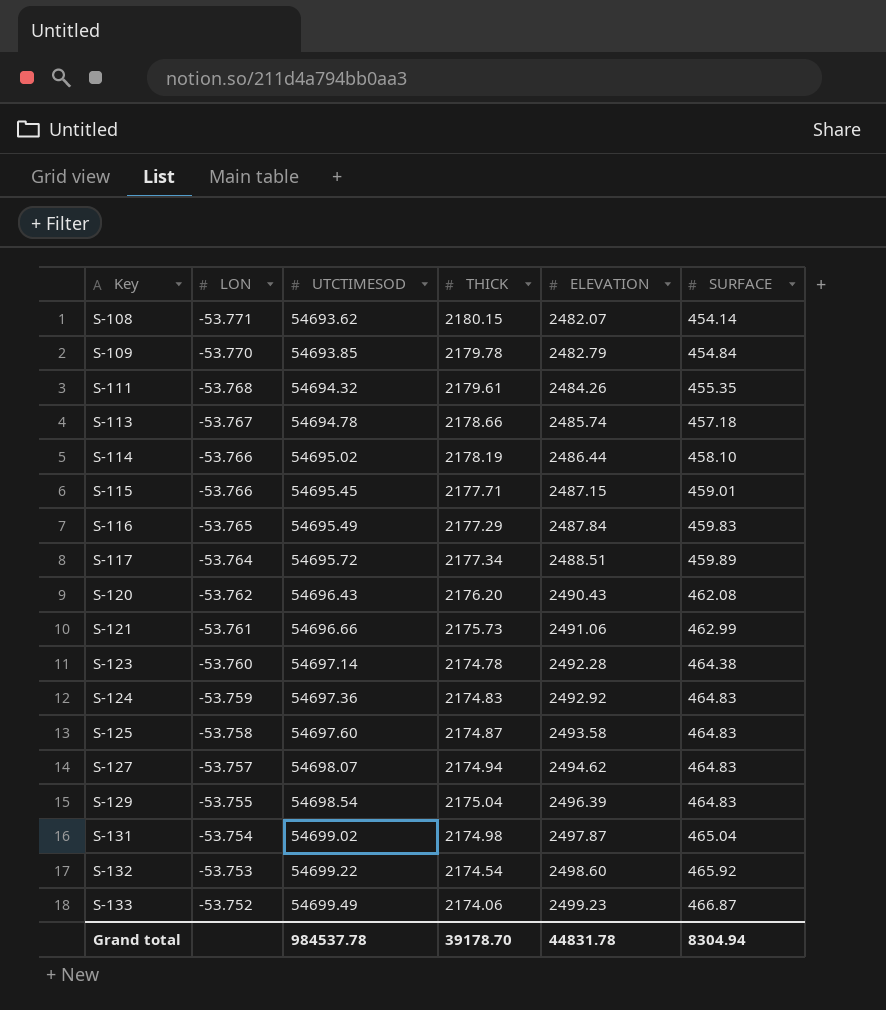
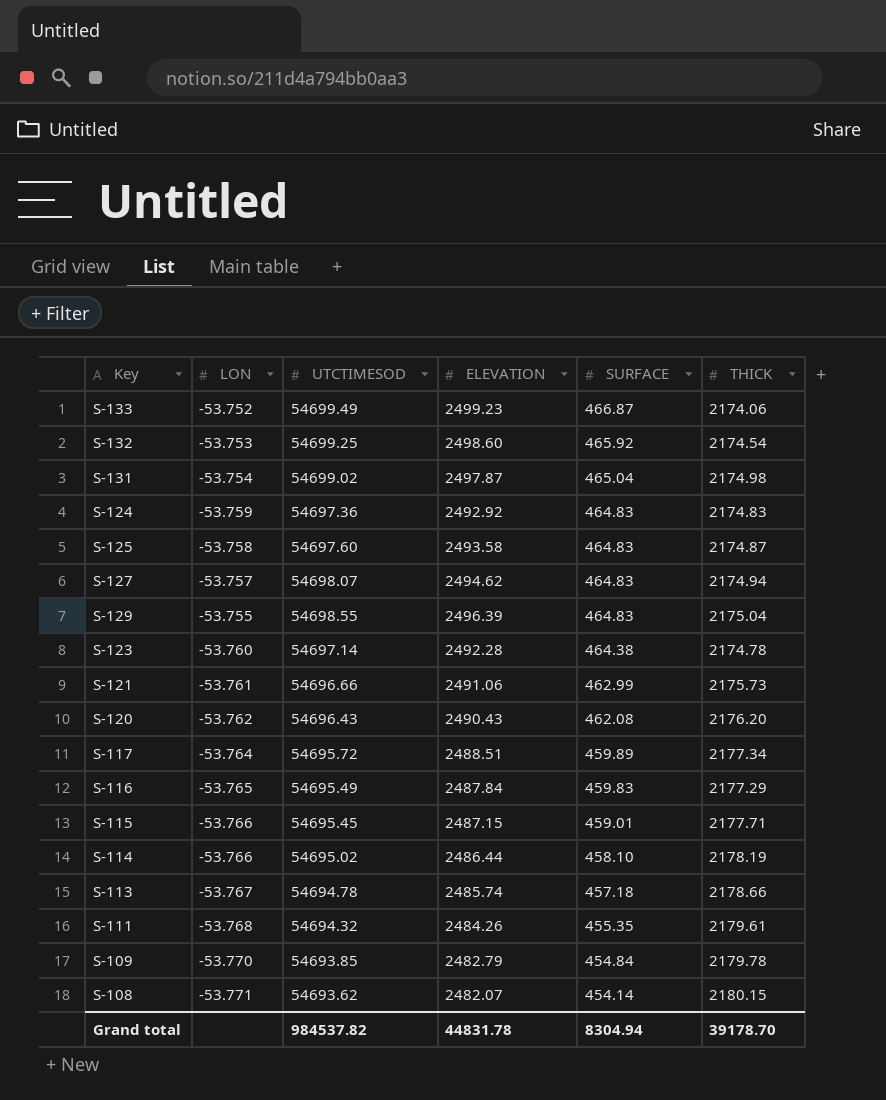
row order: Key ascending -> SURFACE descending
column THICK | position: 4 -> 6
S-132 | UTCTIMESOD: 54699.22 -> 54699.25
S-129 | UTCTIMESOD: 54698.54 -> 54698.55
Grand total | UTCTIMESOD: 984537.78 -> 984537.82

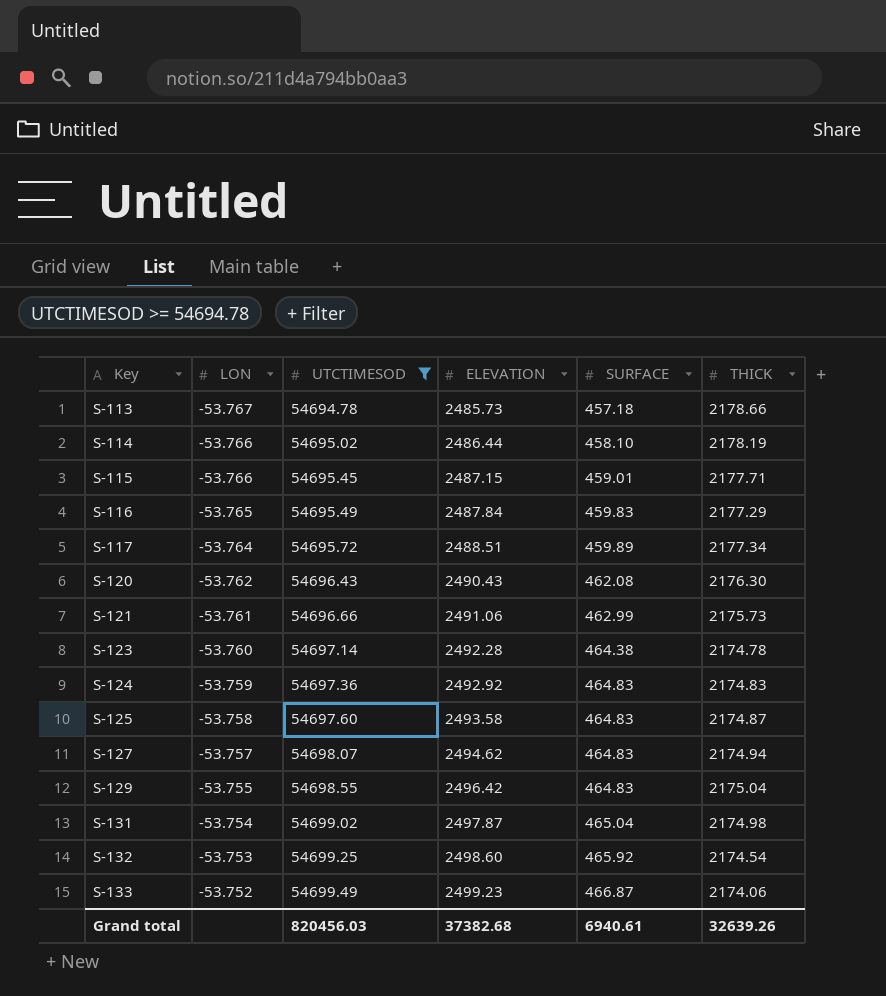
filter: none -> UTCTIMESOD >= 54694.78
row order: SURFACE descending -> Key ascending
S-113 | ELEVATION: 2485.74 -> 2485.73
S-120 | THICK: 2176.20 -> 2176.30
S-129 | ELEVATION: 2496.39 -> 2496.42
Grand total | UTCTIMESOD: 984537.82 -> 820456.03
Grand total | ELEVATION: 44831.78 -> 37382.68
Grand total | SURFACE: 8304.94 -> 6940.61
Grand total | THICK: 39178.70 -> 32639.26

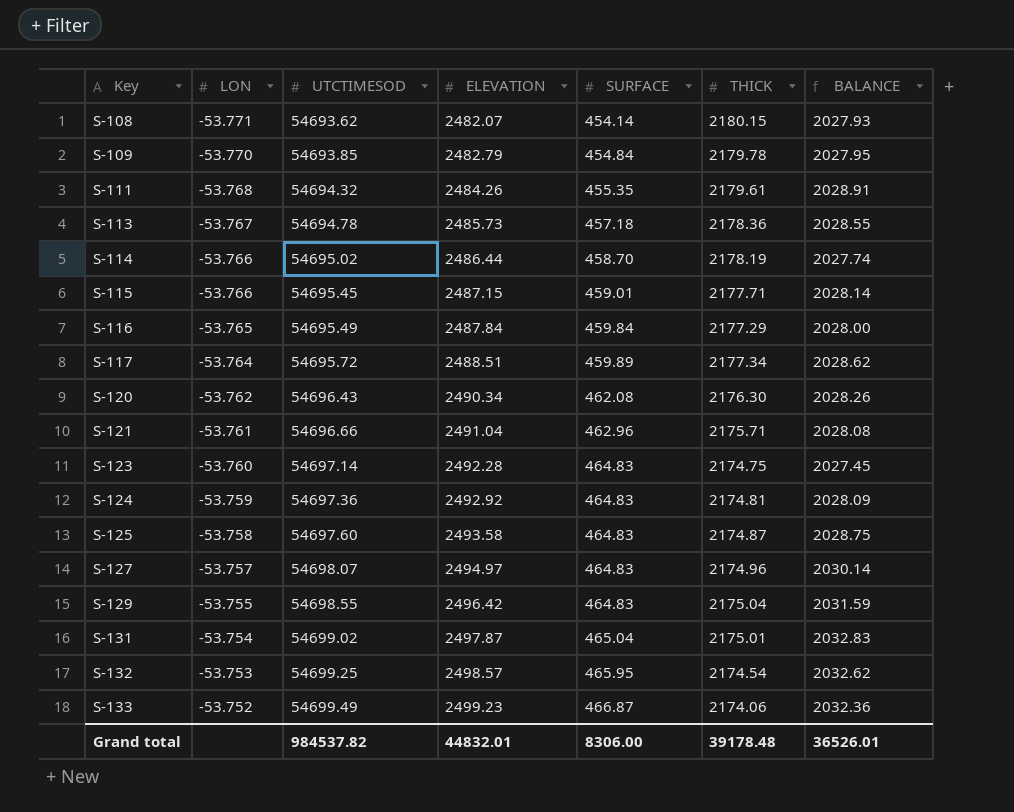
filter: UTCTIMESOD >= 54694.78 -> none
column BALANCE | formula: none -> [ELEVATION] - [SURFACE]
S-113 | THICK: 2178.66 -> 2178.36
S-114 | SURFACE: 458.10 -> 458.70
S-116 | SURFACE: 459.83 -> 459.84
S-120 | ELEVATION: 2490.43 -> 2490.34
S-121 | ELEVATION: 2491.06 -> 2491.04
S-121 | SURFACE: 462.99 -> 462.96
S-121 | THICK: 2175.73 -> 2175.71
S-123 | SURFACE: 464.38 -> 464.83
S-123 | THICK: 2174.78 -> 2174.75
S-124 | THICK: 2174.83 -> 2174.81
S-127 | ELEVATION: 2494.62 -> 2494.97
S-127 | THICK: 2174.94 -> 2174.96
S-131 | THICK: 2174.98 -> 2175.01
S-132 | ELEVATION: 2498.60 -> 2498.57
S-132 | SURFACE: 465.92 -> 465.95
Grand total | UTCTIMESOD: 820456.03 -> 984537.82
Grand total | ELEVATION: 37382.68 -> 44832.01
Grand total | SURFACE: 6940.61 -> 8306.00
Grand total | THICK: 32639.26 -> 39178.48

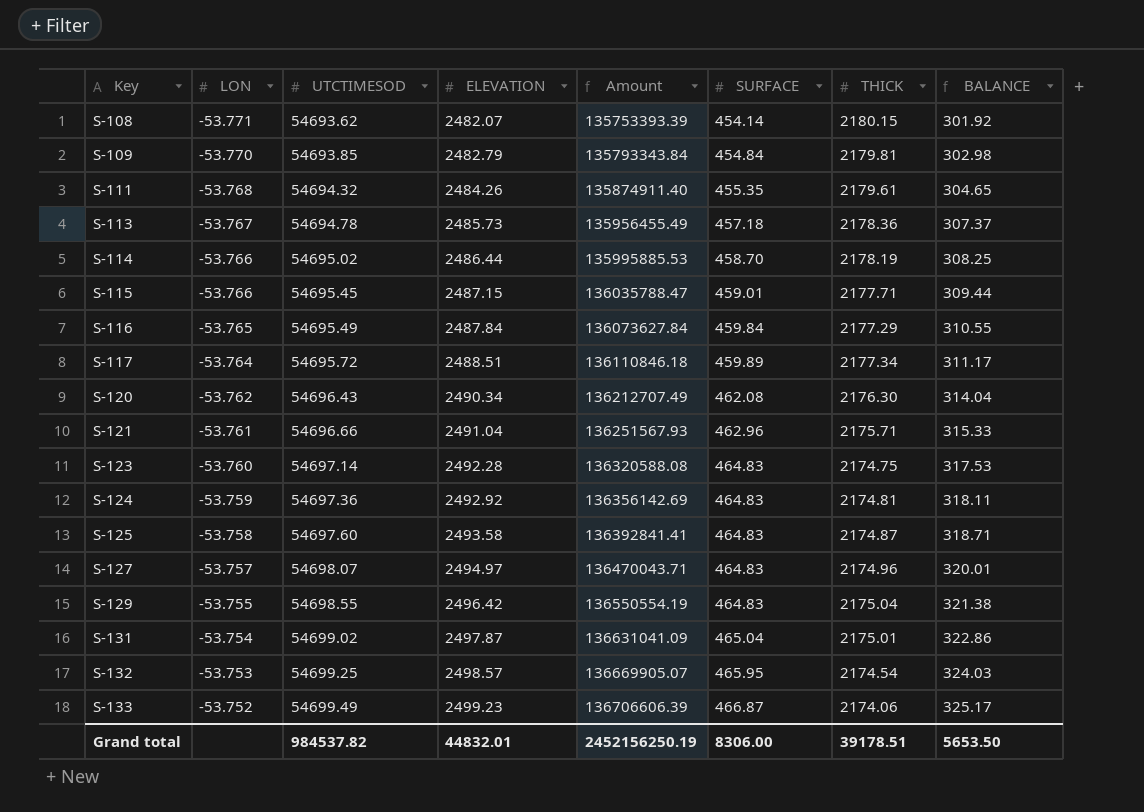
column Amount | formula: none -> [UTCTIMESOD] * [ELEVATION]
column BALANCE | formula: [ELEVATION] - [SURFACE] -> [ELEVATION] - [THICK]
S-109 | THICK: 2179.78 -> 2179.81
Grand total | THICK: 39178.48 -> 39178.51
Grand total | BALANCE: 36526.01 -> 5653.50

